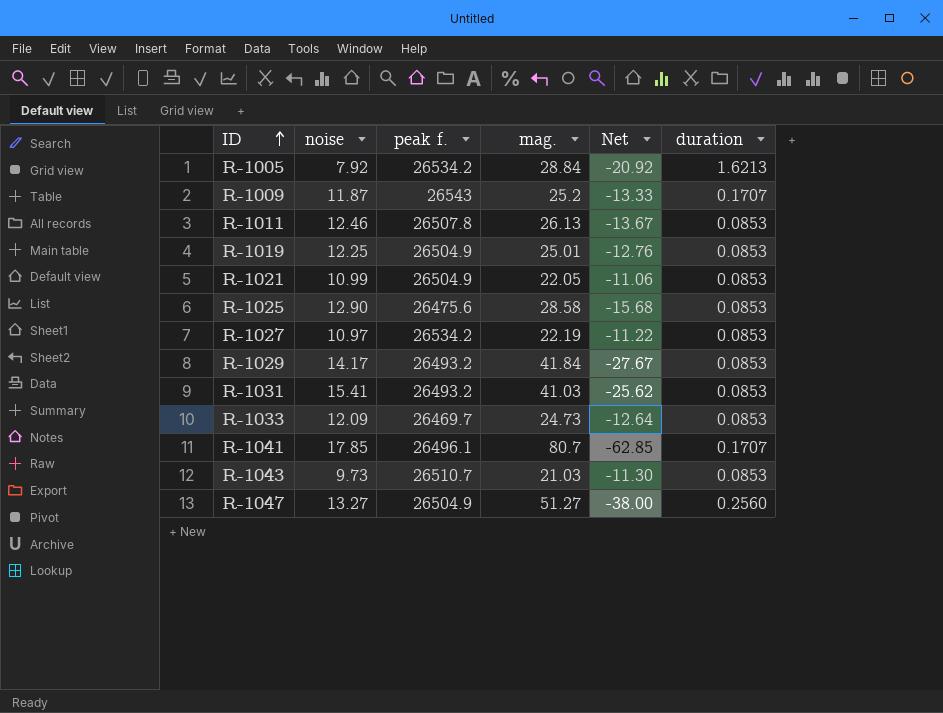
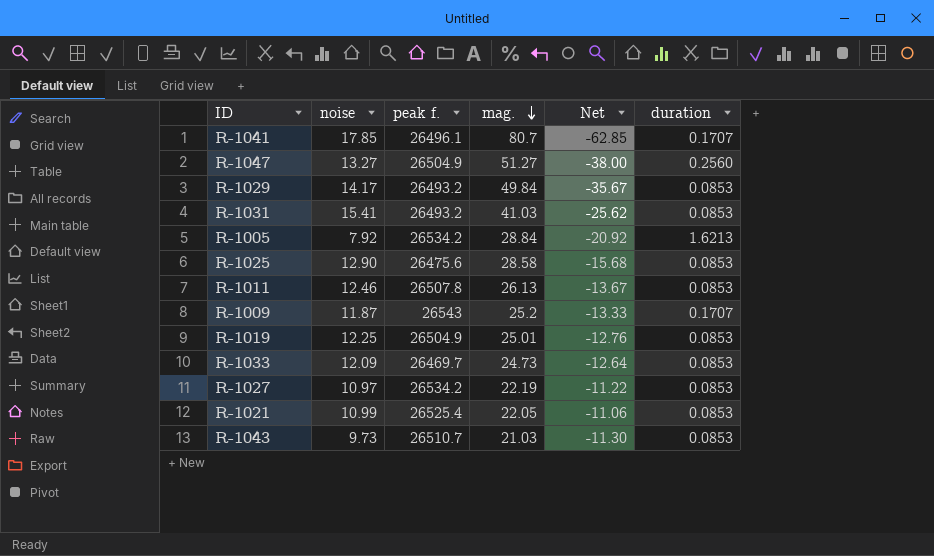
row order: ID ascending -> mag. descending
R-1029 | mag.: 41.84 -> 49.84
R-1029 | Net: -27.67 -> -35.67
R-1021 | peak f.: 26504.9 -> 26525.4

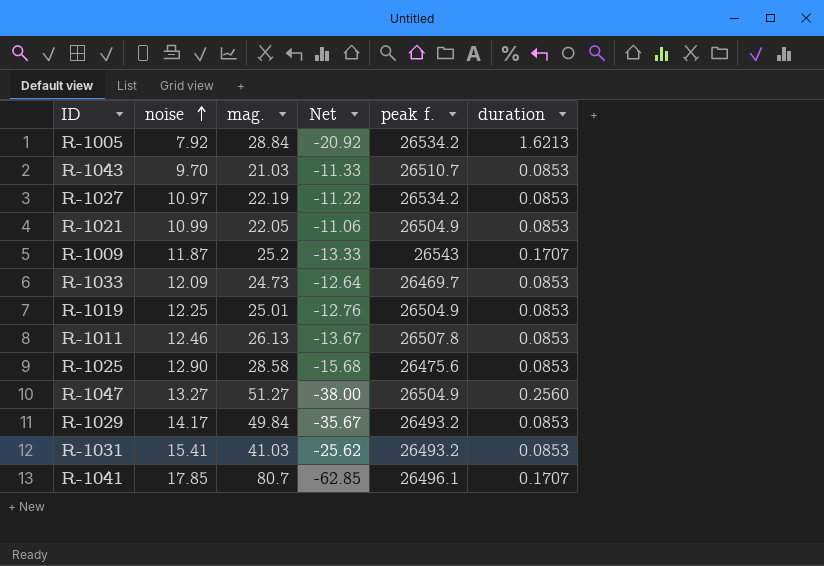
row order: mag. descending -> noise ascending
column peak f. | position: 3 -> 5
R-1043 | noise: 9.73 -> 9.70
R-1043 | Net: -11.30 -> -11.33
R-1021 | peak f.: 26525.4 -> 26504.9

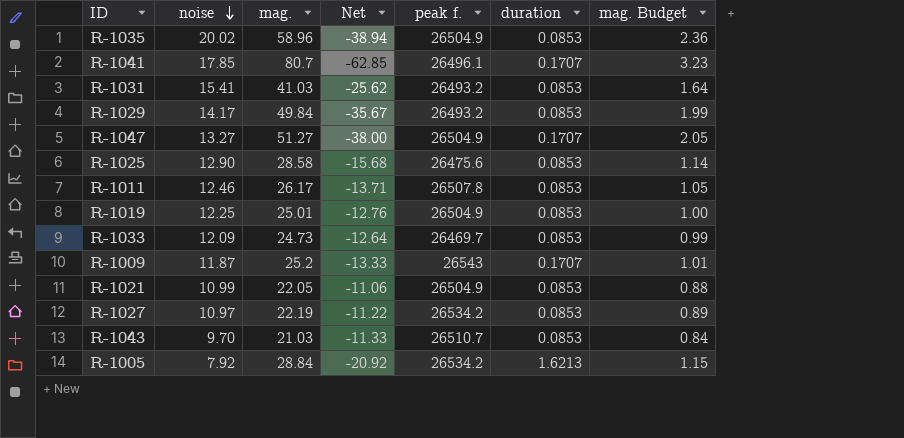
row order: noise ascending -> noise descending
column mag. Budget | formula: none -> [mag.] * 0.04
row R-1035: none -> 20.02 | 58.96 | -38.94 | 26504.9 | 0.0853 | 2.36
R-1047 | duration: 0.2560 -> 0.1707
R-1011 | mag.: 26.13 -> 26.17
R-1011 | Net: -13.67 -> -13.71

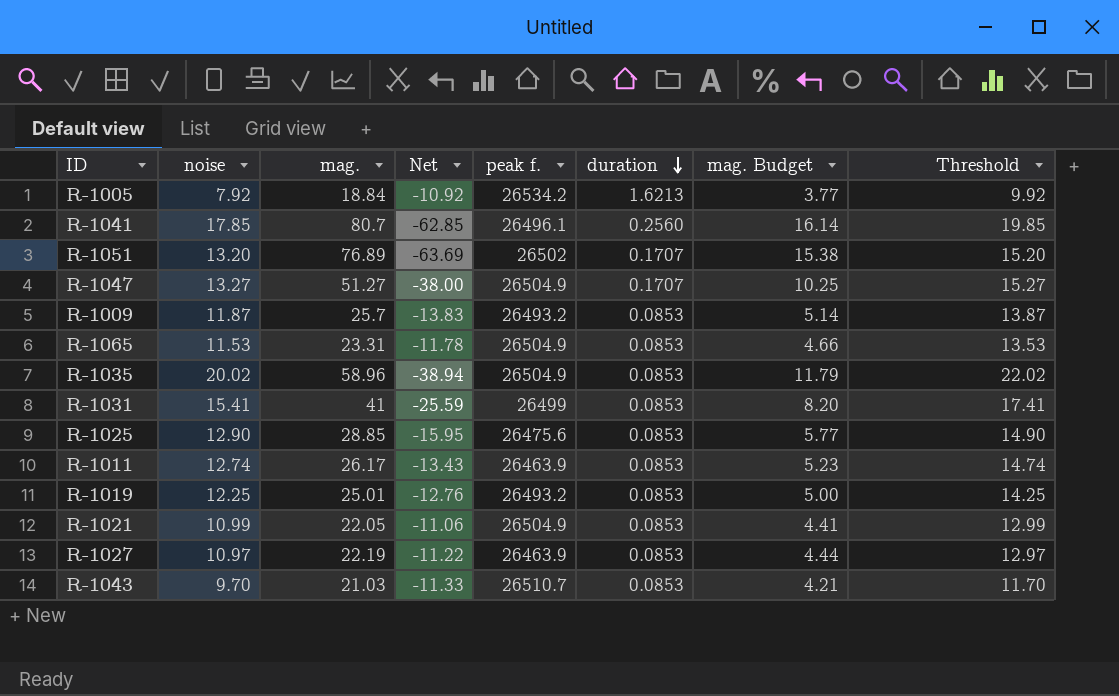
row order: noise descending -> duration descending
column mag. Budget | formula: [mag.] * 0.04 -> [mag.] * 0.2
column Threshold | formula: none -> [noise] + 2
row R-1029: 14.17 | 49.84 | -35.67 | 26493.2 | 0.0853 | 1.99 -> none
row R-1033: 12.09 | 24.73 | -12.64 | 26469.7 | 0.0853 | 0.99 -> none
R-1005 | mag.: 28.84 -> 18.84
R-1005 | Net: -20.92 -> -10.92
R-1041 | duration: 0.1707 -> 0.2560
row R-1051: none -> 13.20 | 76.89 | -63.69 | 26502 | 0.1707 | 15.38 | 15.20
R-1009 | mag.: 25.2 -> 25.7
R-1009 | Net: -13.33 -> -13.83
R-1009 | peak f.: 26543 -> 26493.2
R-1009 | duration: 0.1707 -> 0.0853
row R-1065: none -> 11.53 | 23.31 | -11.78 | 26504.9 | 0.0853 | 4.66 | 13.53
R-1031 | mag.: 41.03 -> 41
R-1031 | Net: -25.62 -> -25.59
R-1031 | peak f.: 26493.2 -> 26499
R-1025 | mag.: 28.58 -> 28.85
R-1025 | Net: -15.68 -> -15.95
R-1011 | noise: 12.46 -> 12.74
R-1011 | Net: -13.71 -> -13.43
R-1011 | peak f.: 26507.8 -> 26463.9
R-1019 | peak f.: 26504.9 -> 26493.2
R-1027 | peak f.: 26534.2 -> 26463.9

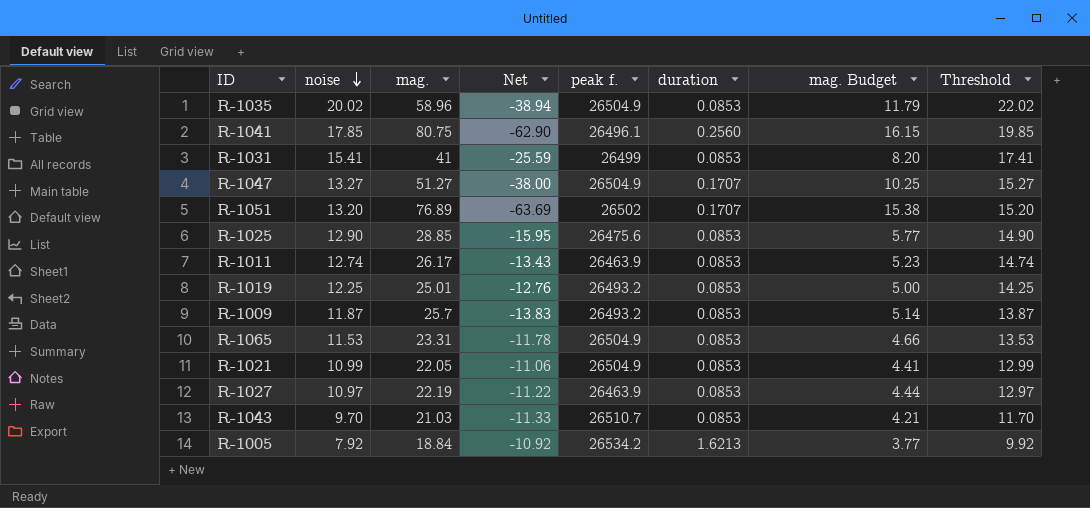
row order: duration descending -> noise descending
R-1041 | mag.: 80.7 -> 80.75
R-1041 | Net: -62.85 -> -62.90
R-1041 | mag. Budget: 16.14 -> 16.15

